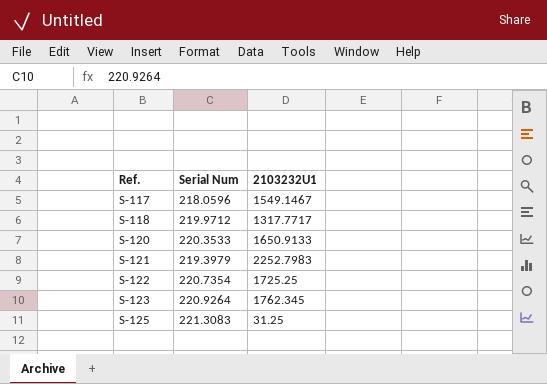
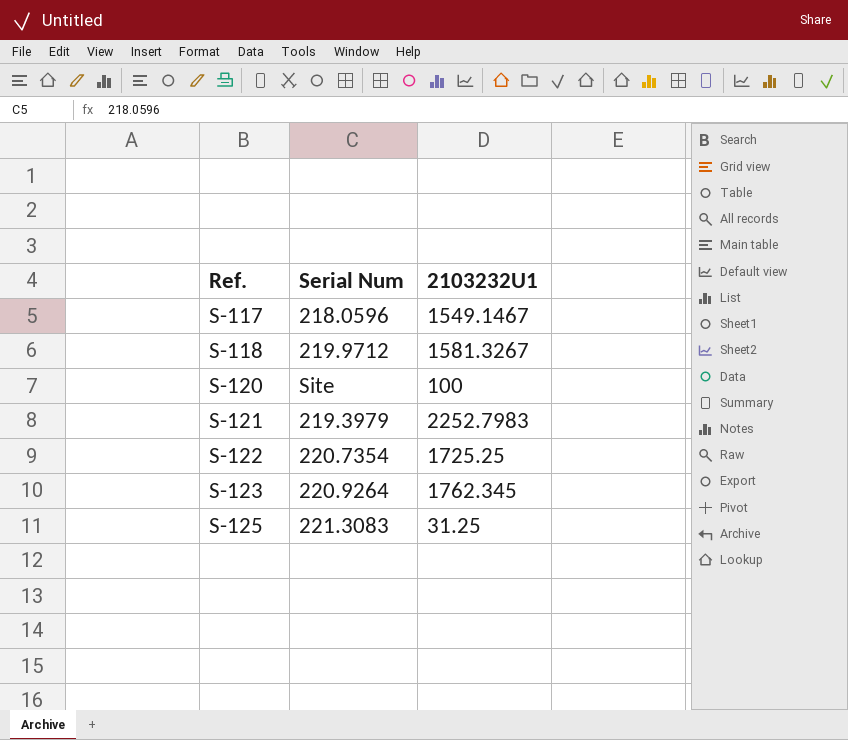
S-118 | 2103232U1: 1317.7717 -> 1581.3267
S-120 | Serial Num: 220.3533 -> Site
S-120 | 2103232U1: 1650.9133 -> 100

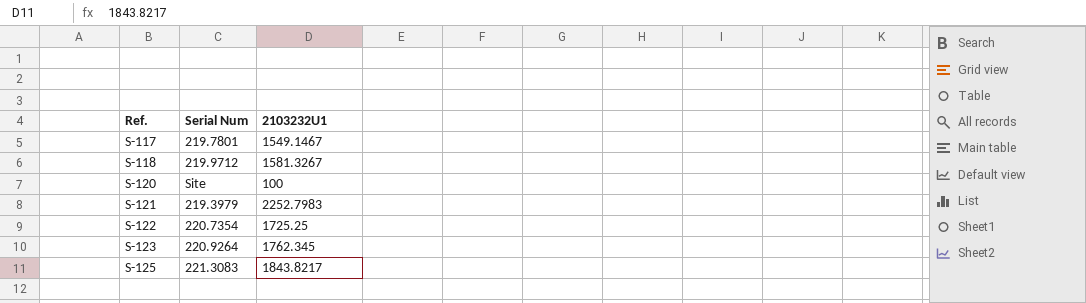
S-117 | Serial Num: 218.0596 -> 219.7801
S-125 | 2103232U1: 31.25 -> 1843.8217

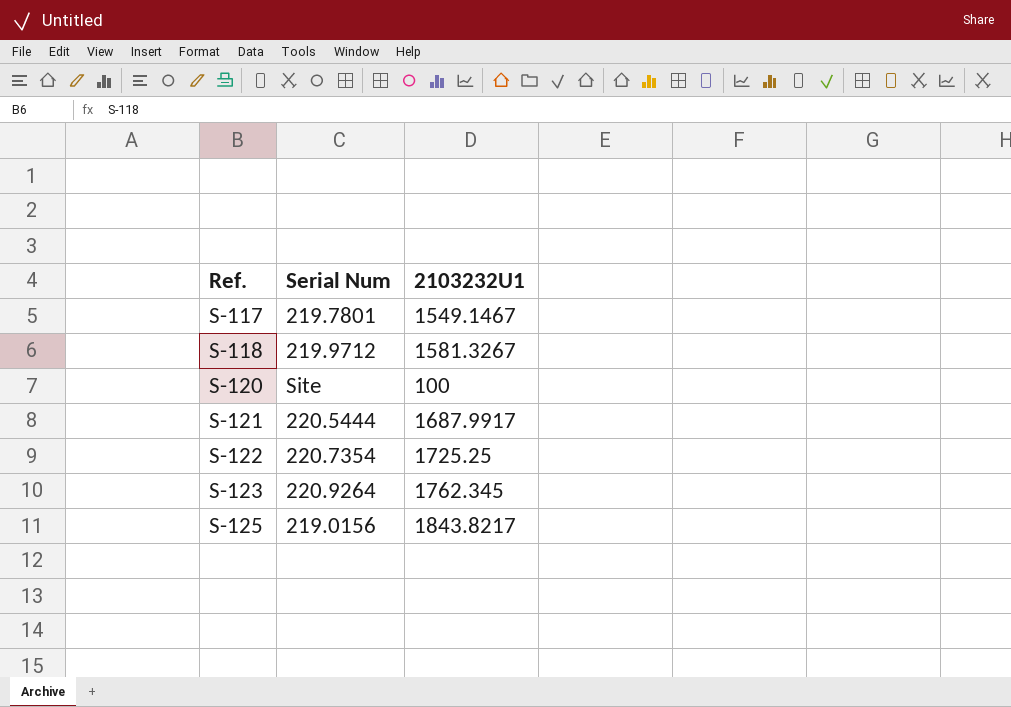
S-121 | Serial Num: 219.3979 -> 220.5444
S-121 | 2103232U1: 2252.7983 -> 1687.9917
S-125 | Serial Num: 221.3083 -> 219.0156

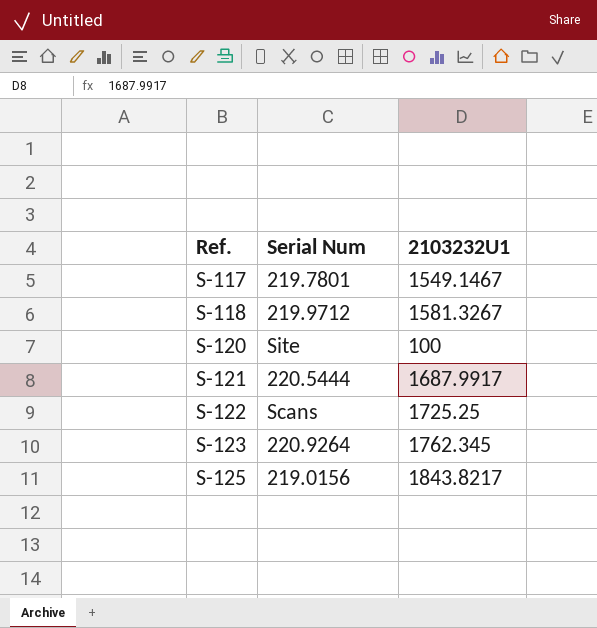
S-122 | Serial Num: 220.7354 -> Scans

